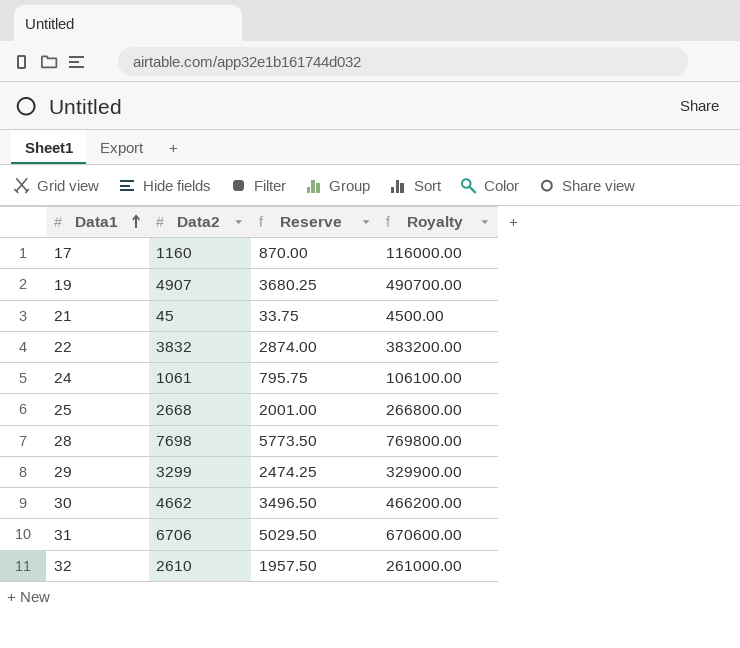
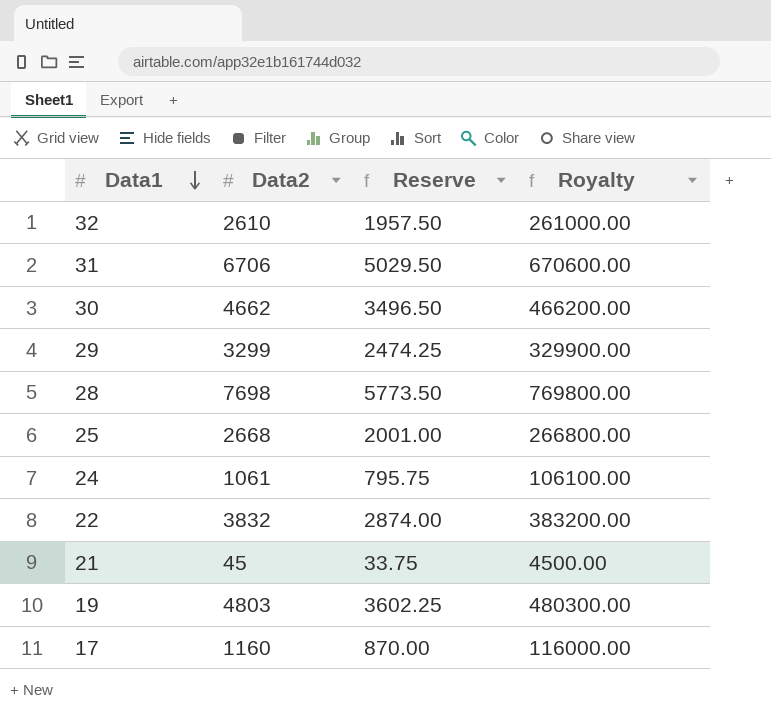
row order: Data1 ascending -> Data1 descending
19 | Data2: 4907 -> 4803
19 | Reserve: 3680.25 -> 3602.25
19 | Royalty: 490700.00 -> 480300.00

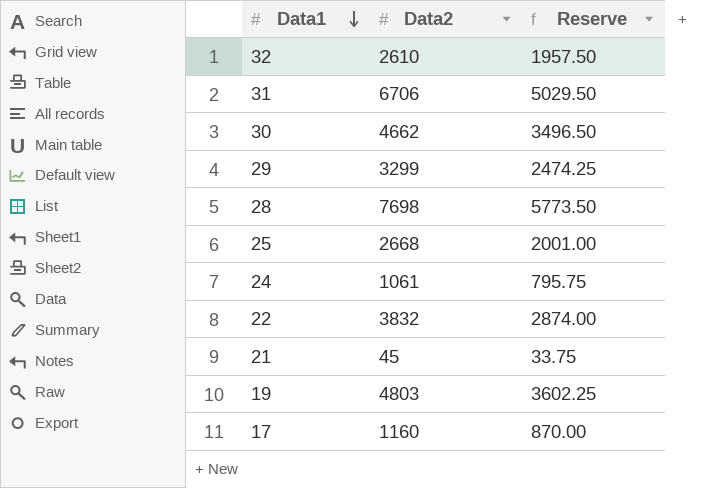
column Royalty | formula: [Data2] * 100 -> none

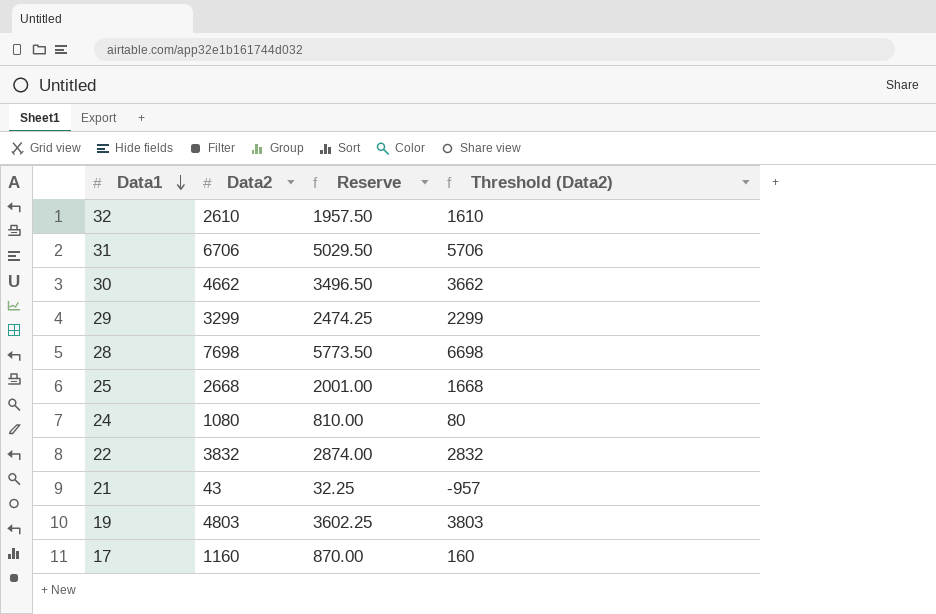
column Threshold (Data2) | formula: none -> [Data2] - 1000
24 | Data2: 1061 -> 1080
24 | Reserve: 795.75 -> 810.00
21 | Data2: 45 -> 43
21 | Reserve: 33.75 -> 32.25

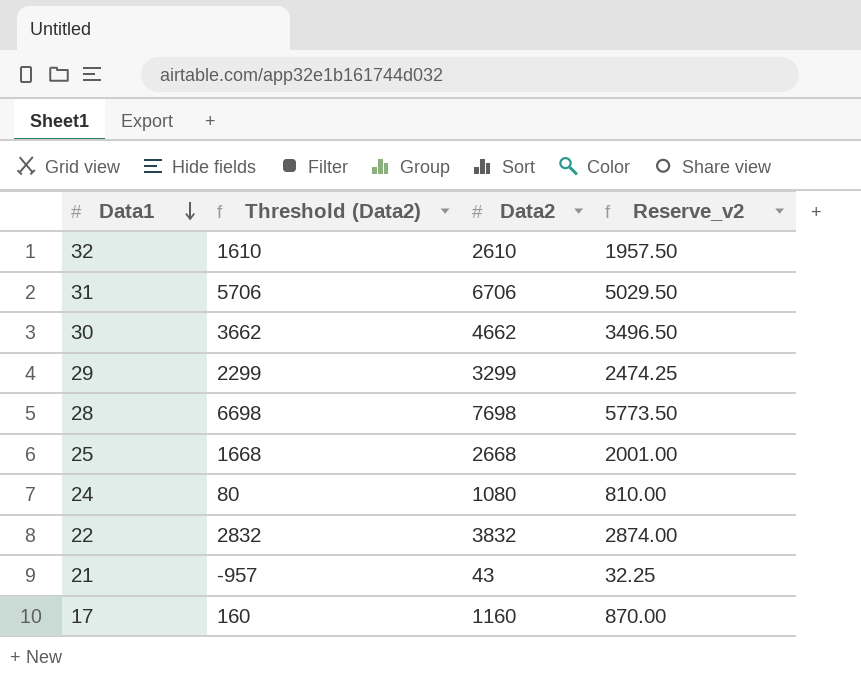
column Threshold (Data2) | position: 4 -> 2
column name: Reserve -> Reserve_v2
row 19: 4803 | 3602.25 | 3803 -> none

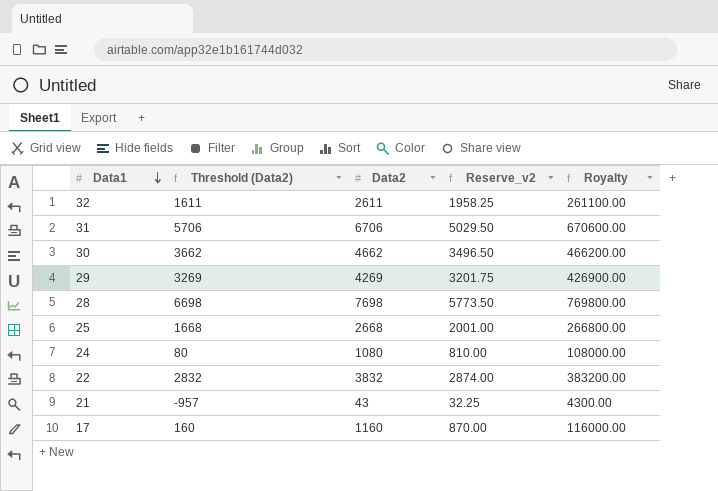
column Royalty | formula: none -> [Data2] * 100
32 | Threshold (Data2): 1610 -> 1611
32 | Data2: 2610 -> 2611
32 | Reserve_v2: 1957.50 -> 1958.25
29 | Threshold (Data2): 2299 -> 3269
29 | Data2: 3299 -> 4269
29 | Reserve_v2: 2474.25 -> 3201.75

